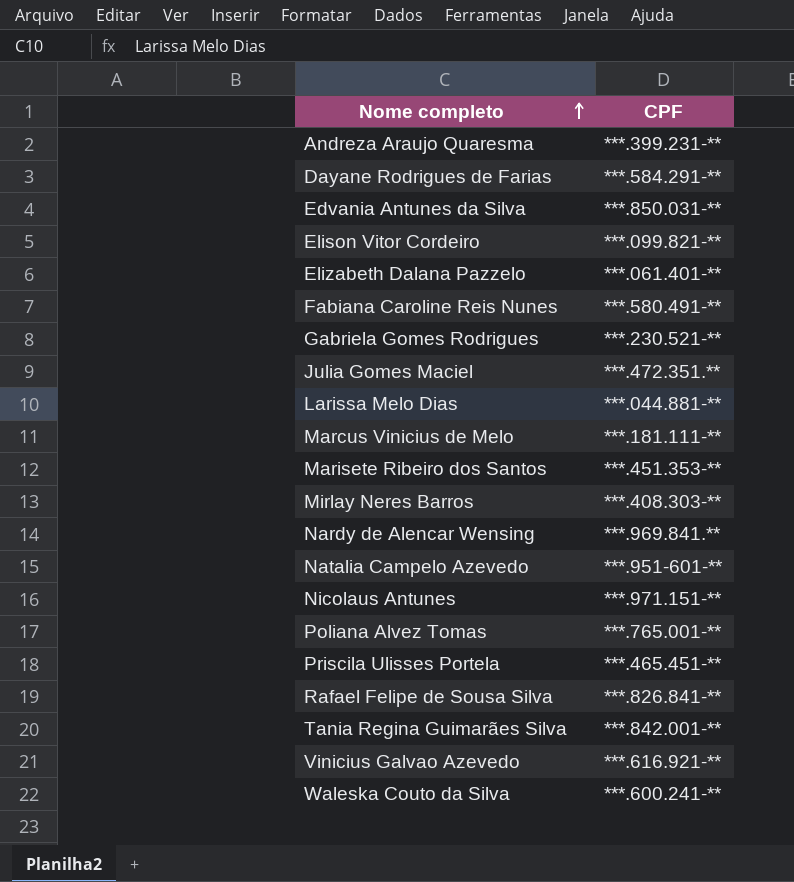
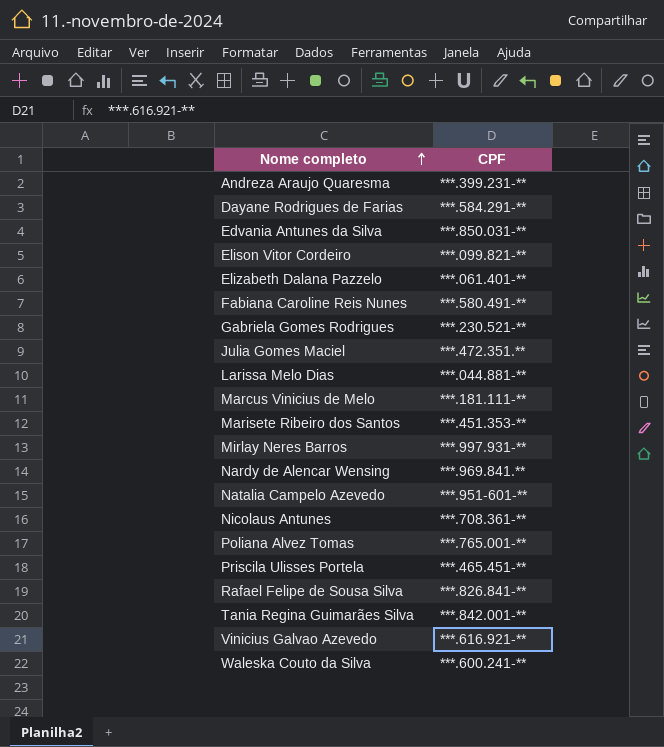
Mirlay Neres Barros | CPF: ***.408.303-** -> ***.997.931-**
Nicolaus Antunes | CPF: ***.971.151-** -> ***.708.361-**

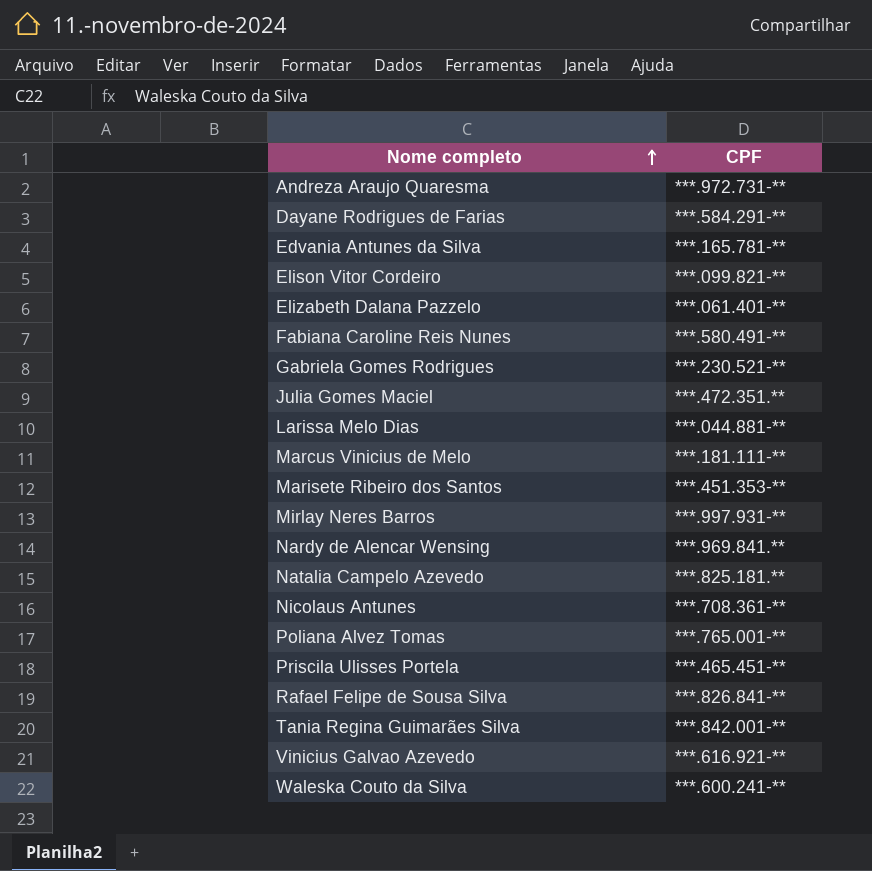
Andreza Araujo Quaresma | CPF: ***.399.231-** -> ***.972.731-**
Edvania Antunes da Silva | CPF: ***.850.031-** -> ***.165.781-**
Natalia Campelo Azevedo | CPF: ***.951-601-** -> ***.825.181.**

